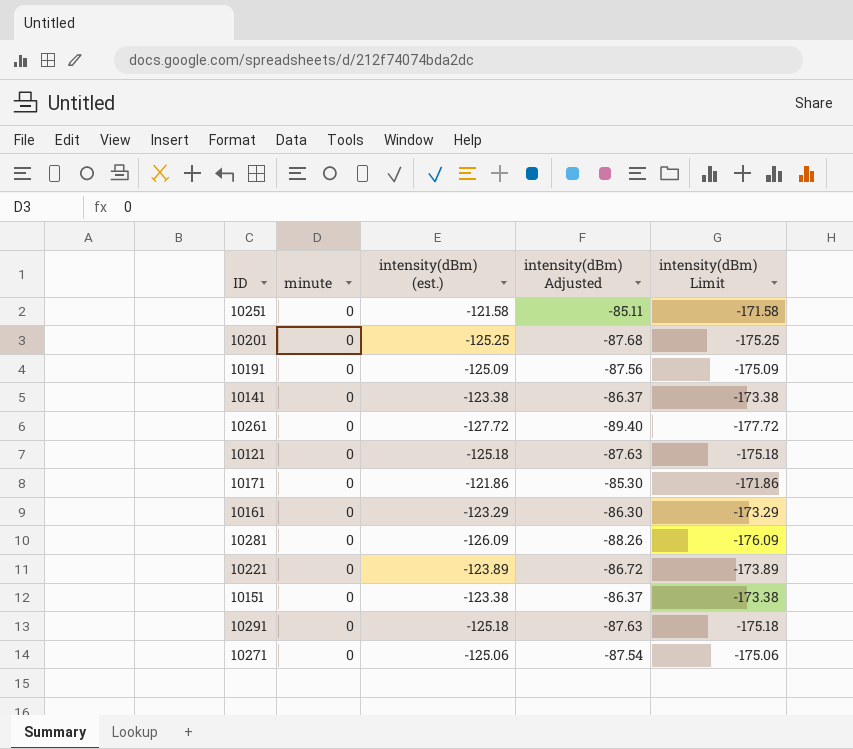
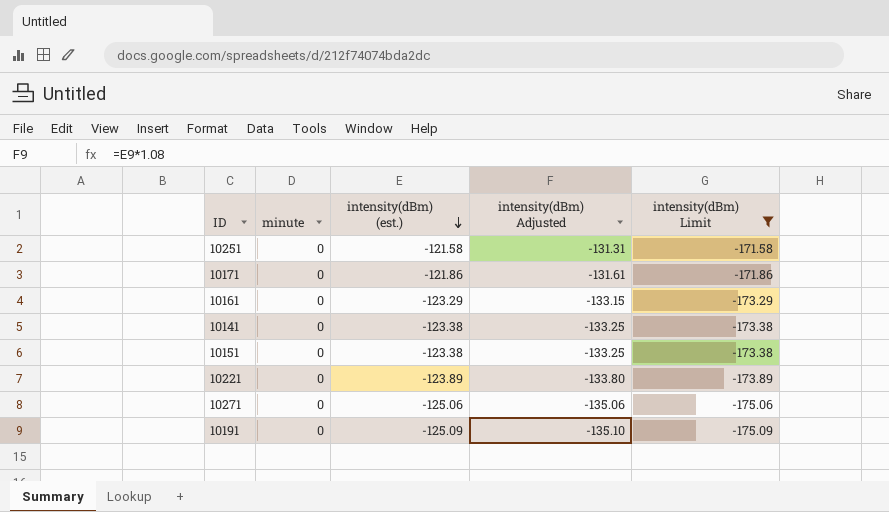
filter: none -> intensity(dBm) Limit >= -175.09
row order: none -> intensity(dBm) (est.) descending
column intensity(dBm) Adjusted | formula: [intensity(dBm) (est.)] * 0.7 -> [intensity(dBm) (est.)] * 1.08

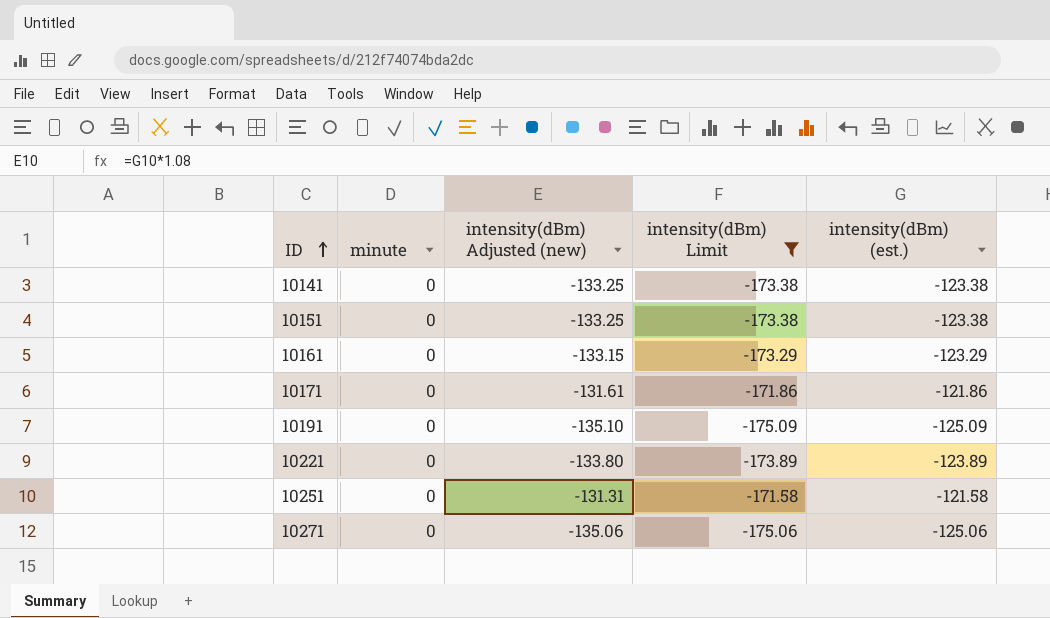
row order: intensity(dBm) (est.) descending -> ID ascending
column name: intensity(dBm) Adjusted -> intensity(dBm) Adjusted (new)
column intensity(dBm) (est.) | position: 3 -> 5

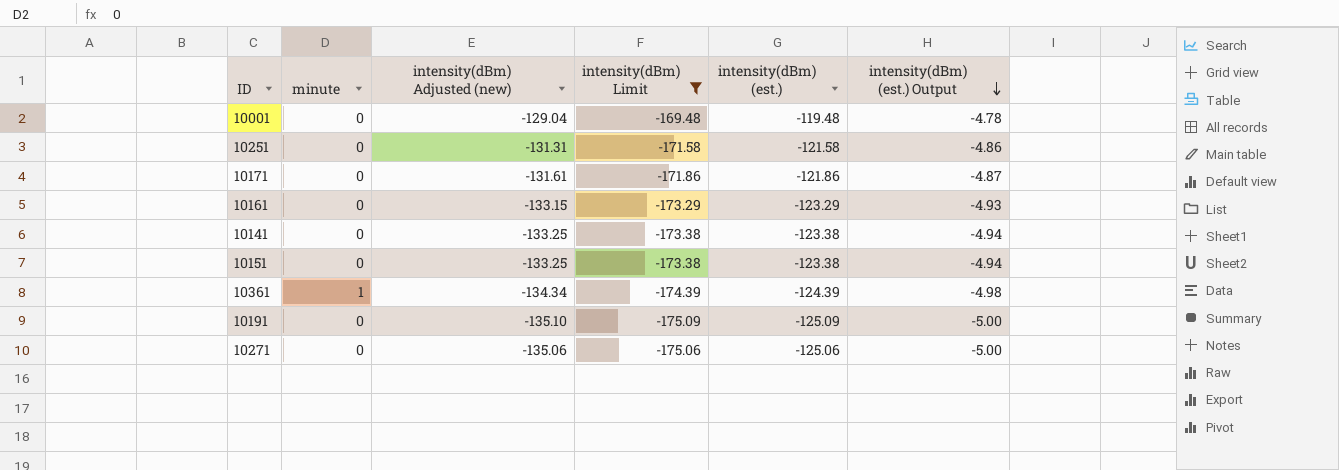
row order: ID ascending -> intensity(dBm) (est.) Output descending
column intensity(dBm) (est.) Output | formula: none -> [intensity(dBm) (est.)] * 0.04
row 10221: 0 | -133.80 | -173.89 | -123.89 -> none
row 10001: none -> 0 | -129.04 | -169.48 | -119.48 | -4.78
row 10361: none -> 1 | -134.34 | -174.39 | -124.39 | -4.98

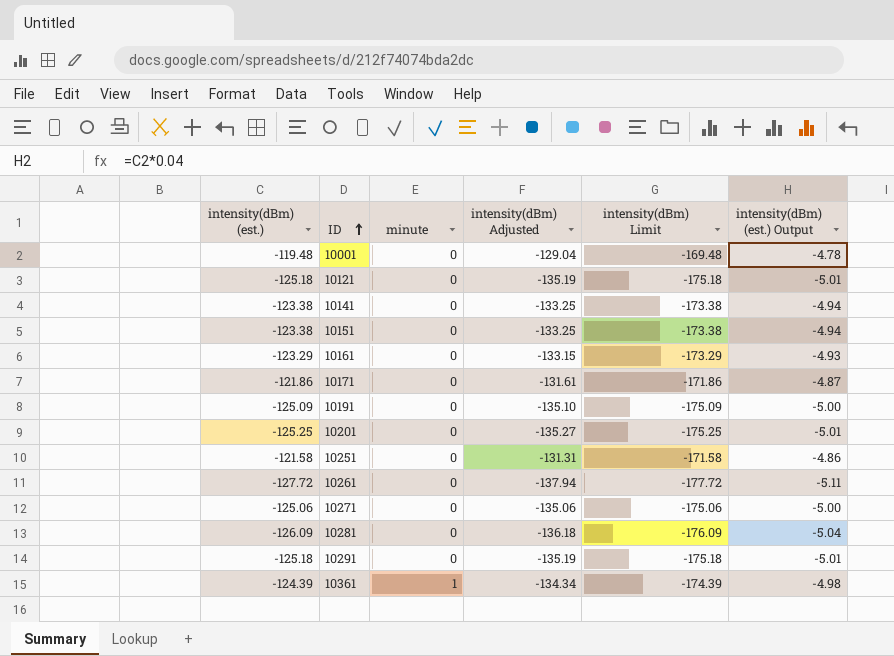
filter: intensity(dBm) Limit >= -175.09 -> none
row order: intensity(dBm) (est.) Output descending -> ID ascending
column intensity(dBm) (est.) | position: 5 -> 1
column name: intensity(dBm) Adjusted (new) -> intensity(dBm) Adjusted

